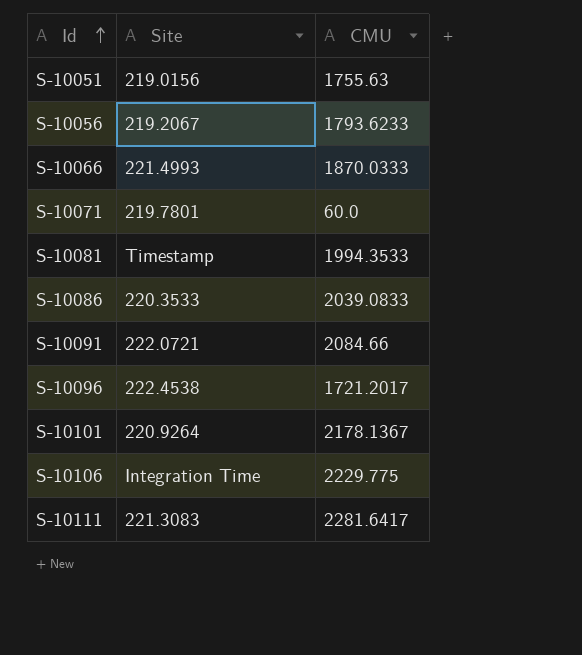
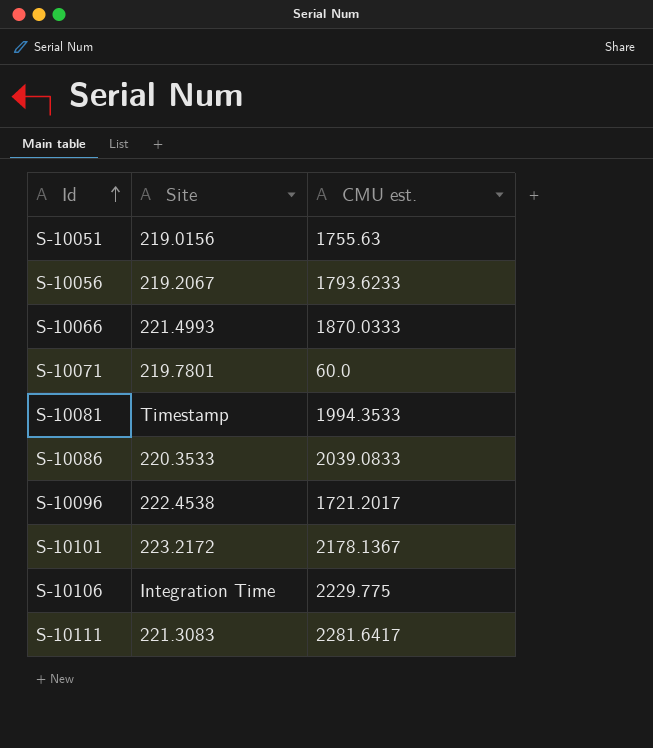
column name: CMU -> CMU est.
row S-10091: 222.0721 | 2084.66 -> none
S-10101 | Site: 220.9264 -> 223.2172

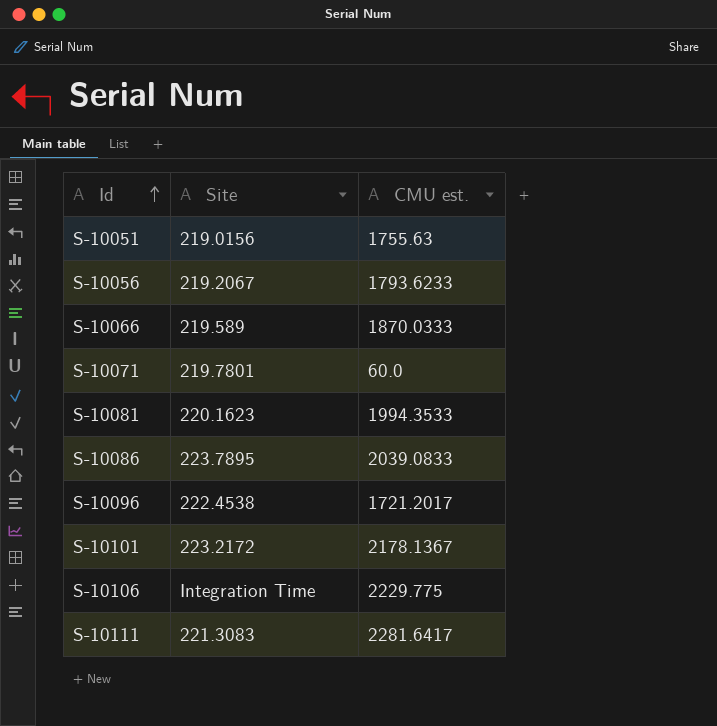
S-10066 | Site: 221.4993 -> 219.589
S-10081 | Site: Timestamp -> 220.1623
S-10086 | Site: 220.3533 -> 223.7895

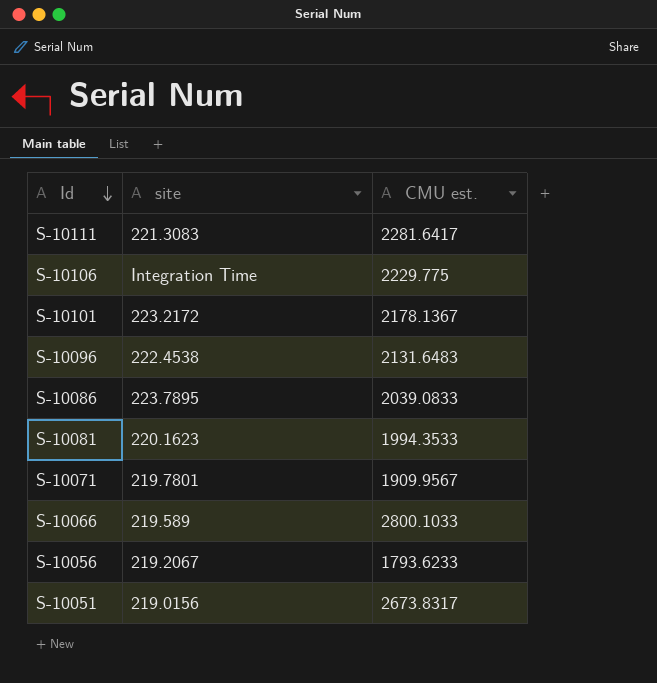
row order: Id ascending -> Id descending
column name: Site -> site
S-10096 | CMU est.: 1721.2017 -> 2131.6483
S-10071 | CMU est.: 60.0 -> 1909.9567
S-10066 | CMU est.: 1870.0333 -> 2800.1033
S-10051 | CMU est.: 1755.63 -> 2673.8317

